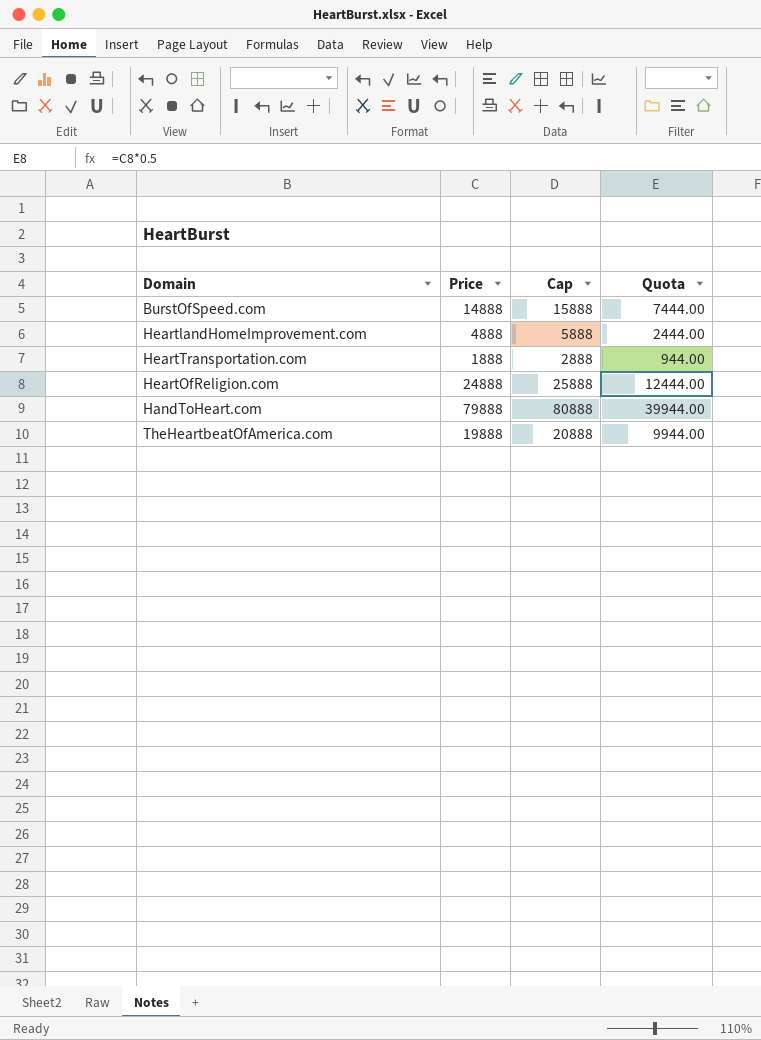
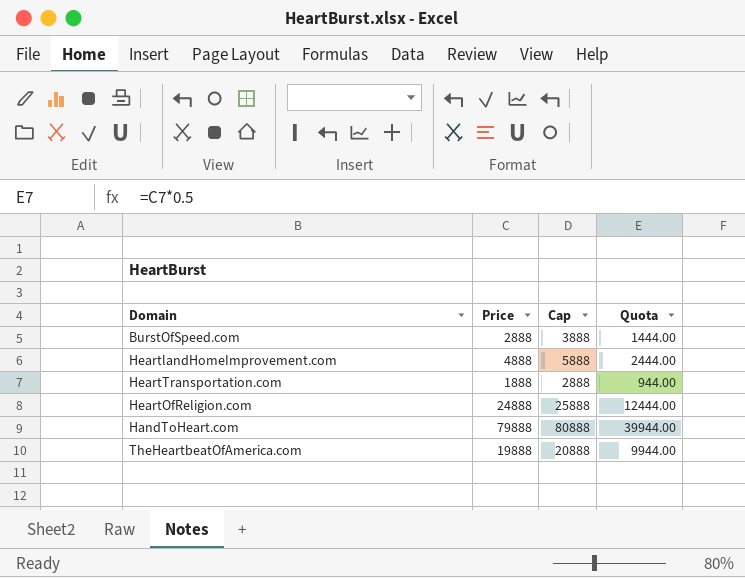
BurstOfSpeed.com | Price: 14888 -> 2888
BurstOfSpeed.com | Cap: 15888 -> 3888
BurstOfSpeed.com | Quota: 7444.00 -> 1444.00

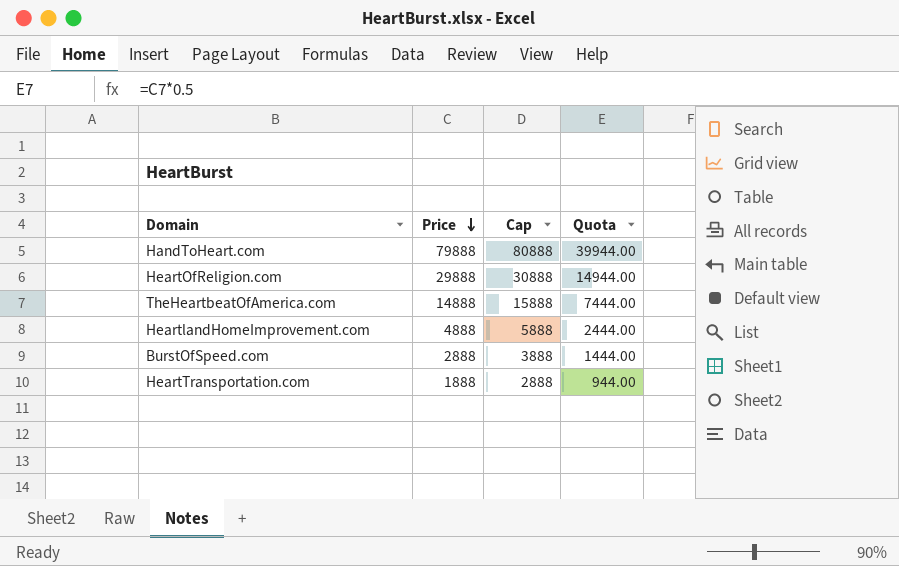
row order: none -> Price descending
HeartOfReligion.com | Price: 24888 -> 29888
HeartOfReligion.com | Cap: 25888 -> 30888
HeartOfReligion.com | Quota: 12444.00 -> 14944.00
TheHeartbeatOfAmerica.com | Price: 19888 -> 14888
TheHeartbeatOfAmerica.com | Cap: 20888 -> 15888
TheHeartbeatOfAmerica.com | Quota: 9944.00 -> 7444.00

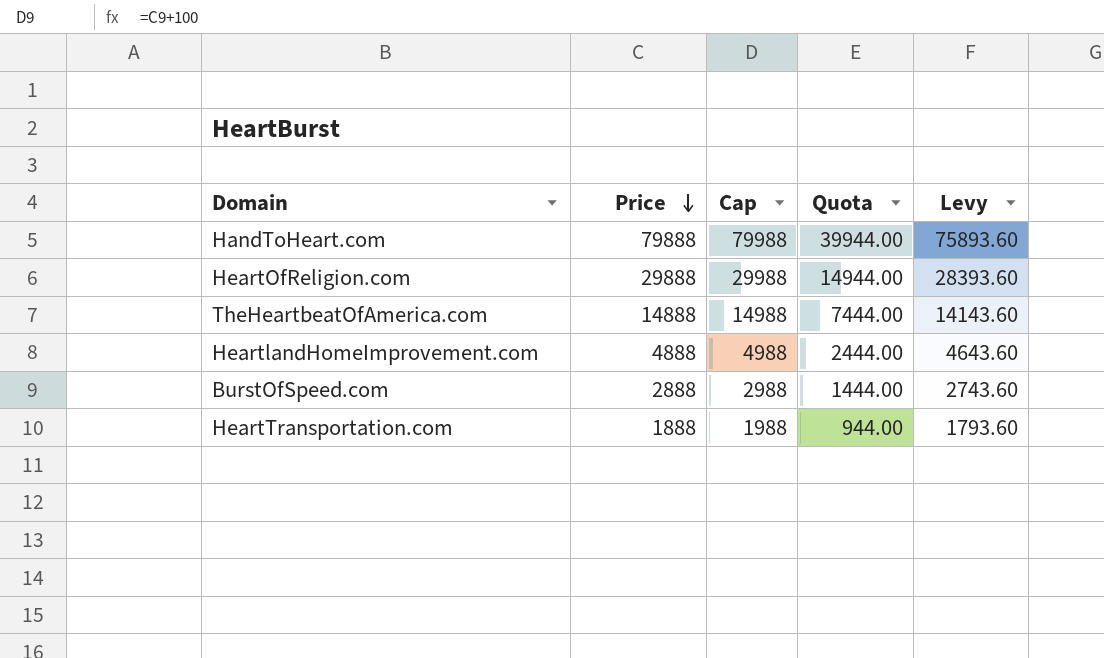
column Cap | formula: [Price] + 1000 -> [Price] + 100
column Levy | formula: none -> [Price] * 0.95

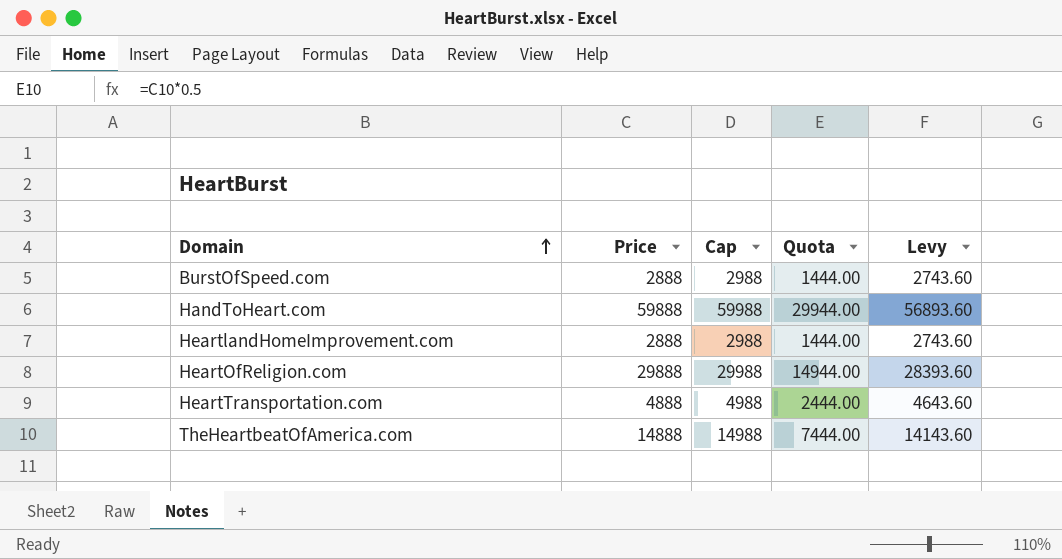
row order: Price descending -> Domain ascending
HandToHeart.com | Price: 79888 -> 59888
HandToHeart.com | Cap: 79988 -> 59988
HandToHeart.com | Quota: 39944.00 -> 29944.00
HandToHeart.com | Levy: 75893.60 -> 56893.60
HeartlandHomeImprovement.com | Price: 4888 -> 2888
HeartlandHomeImprovement.com | Cap: 4988 -> 2988
HeartlandHomeImprovement.com | Quota: 2444.00 -> 1444.00
HeartlandHomeImprovement.com | Levy: 4643.60 -> 2743.60
HeartTransportation.com | Price: 1888 -> 4888
HeartTransportation.com | Cap: 1988 -> 4988
HeartTransportation.com | Quota: 944.00 -> 2444.00
HeartTransportation.com | Levy: 1793.60 -> 4643.60

